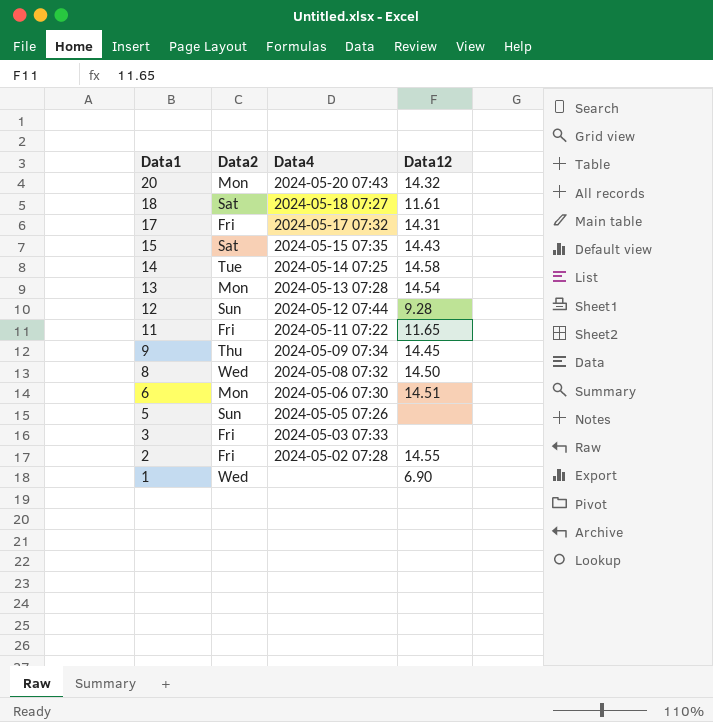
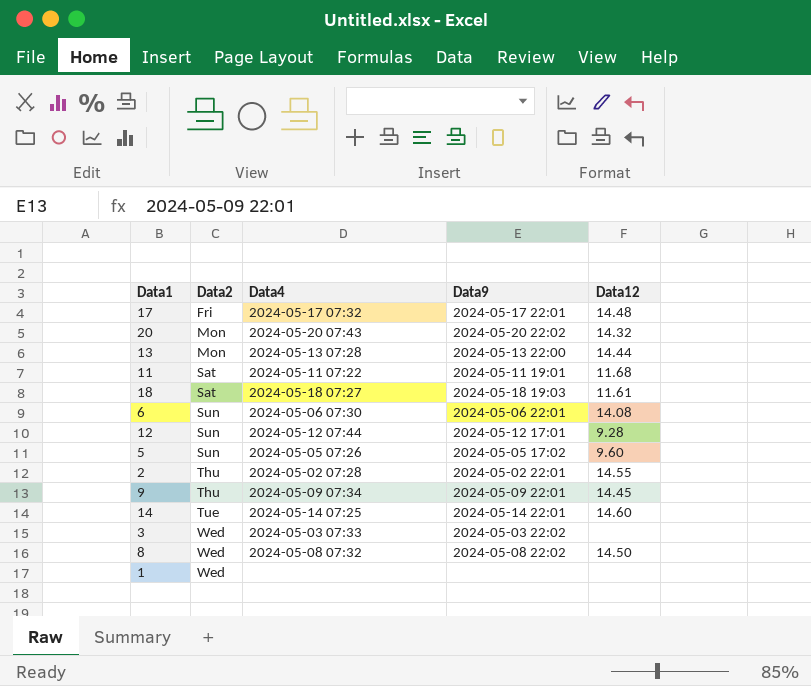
row order: Data1 descending -> Data2 ascending
column Data9 | position: none -> 4
row 15: Sat | 2024-05-15 07:35 | 14.43 -> none
17 | Data12: 14.31 -> 14.48
13 | Data12: 14.54 -> 14.44
11 | Data2: Fri -> Sat
11 | Data12: 11.65 -> 11.68
6 | Data2: Mon -> Sun
6 | Data12: 14.51 -> 14.08
5 | Data12: none -> 9.60
2 | Data2: Fri -> Thu
14 | Data12: 14.58 -> 14.60
3 | Data2: Fri -> Wed
1 | Data12: 6.90 -> none

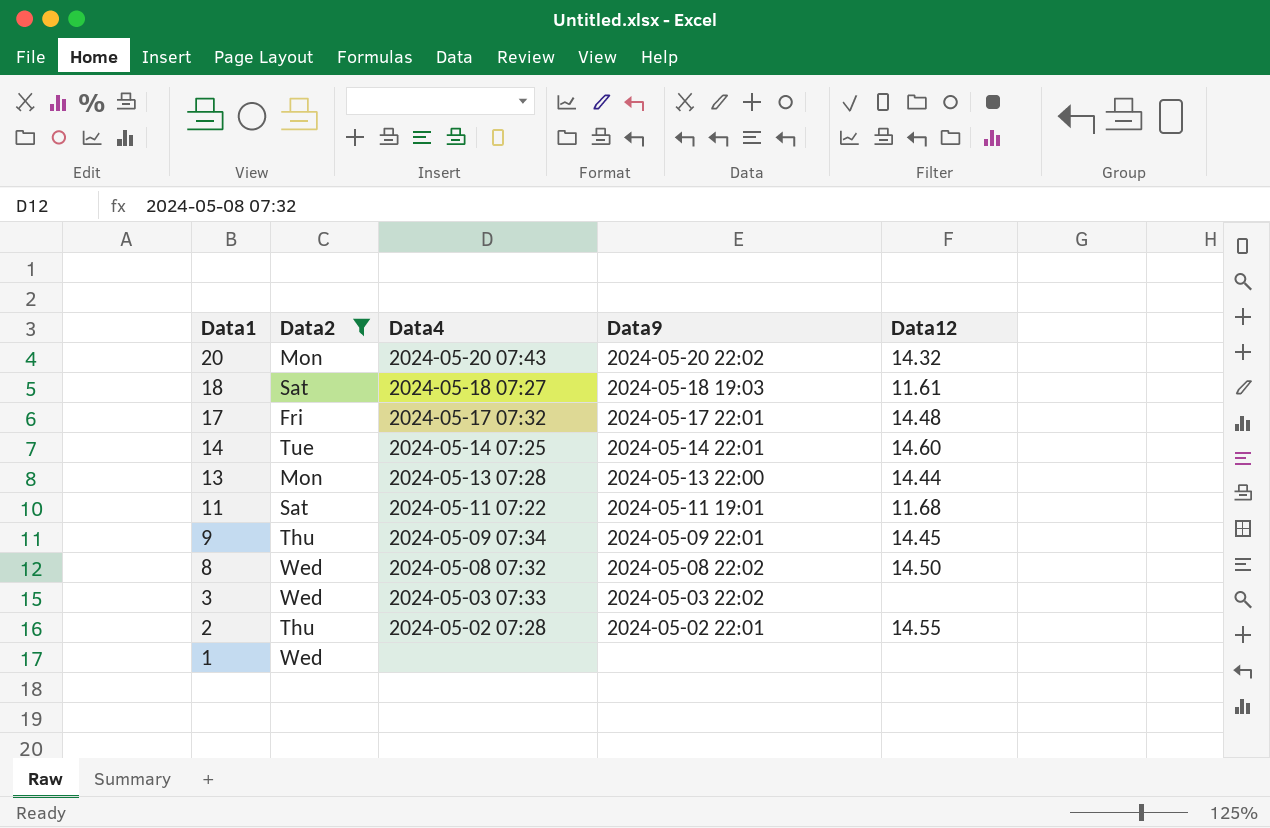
filter: none -> Data2 != Sun
row order: Data2 ascending -> Data1 descending

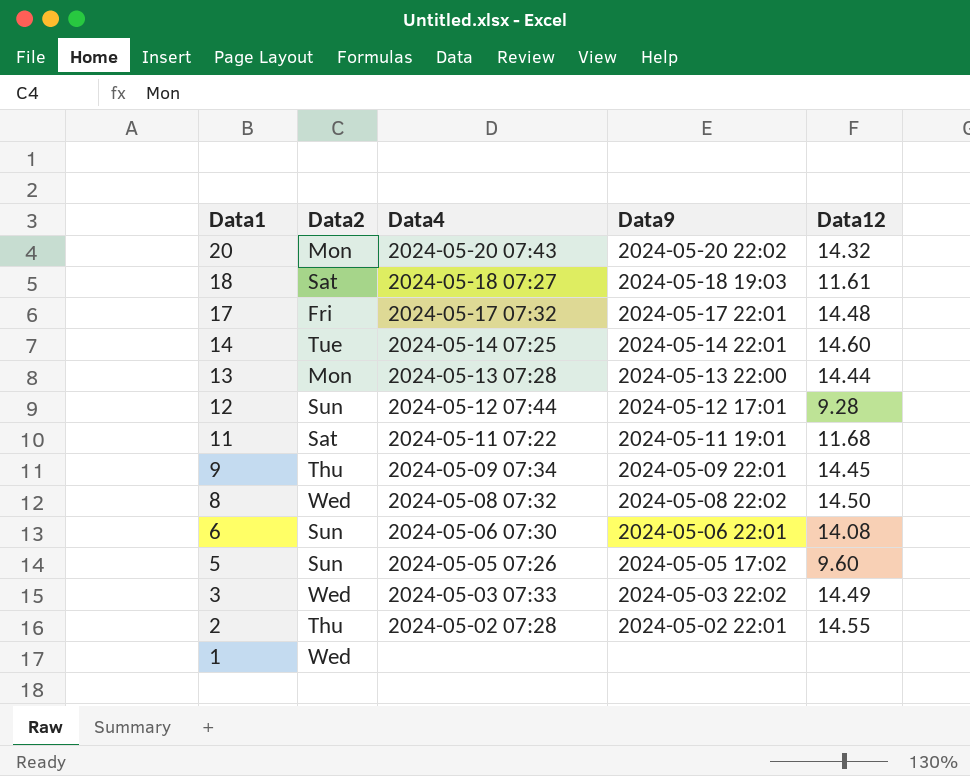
filter: Data2 != Sun -> none
3 | Data12: none -> 14.49

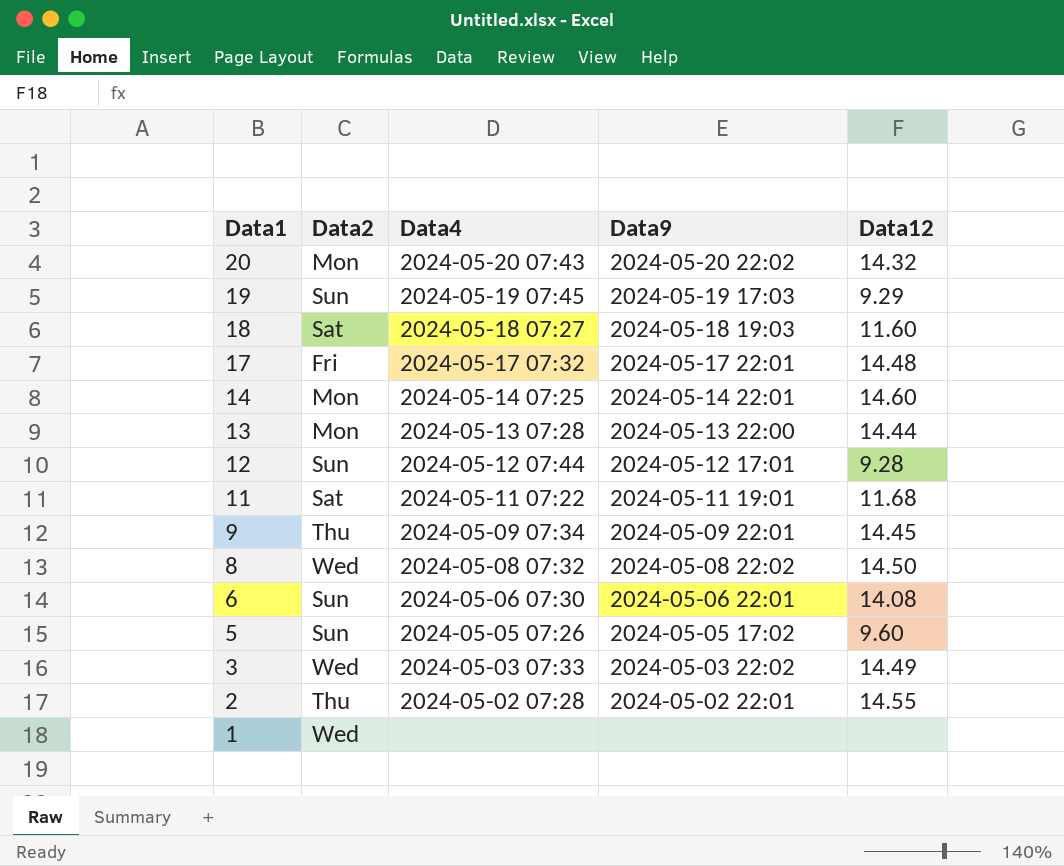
row 19: none -> Sun | 2024-05-19 07:45 | 2024-05-19 17:03 | 9.29
18 | Data12: 11.61 -> 11.60
14 | Data2: Tue -> Mon

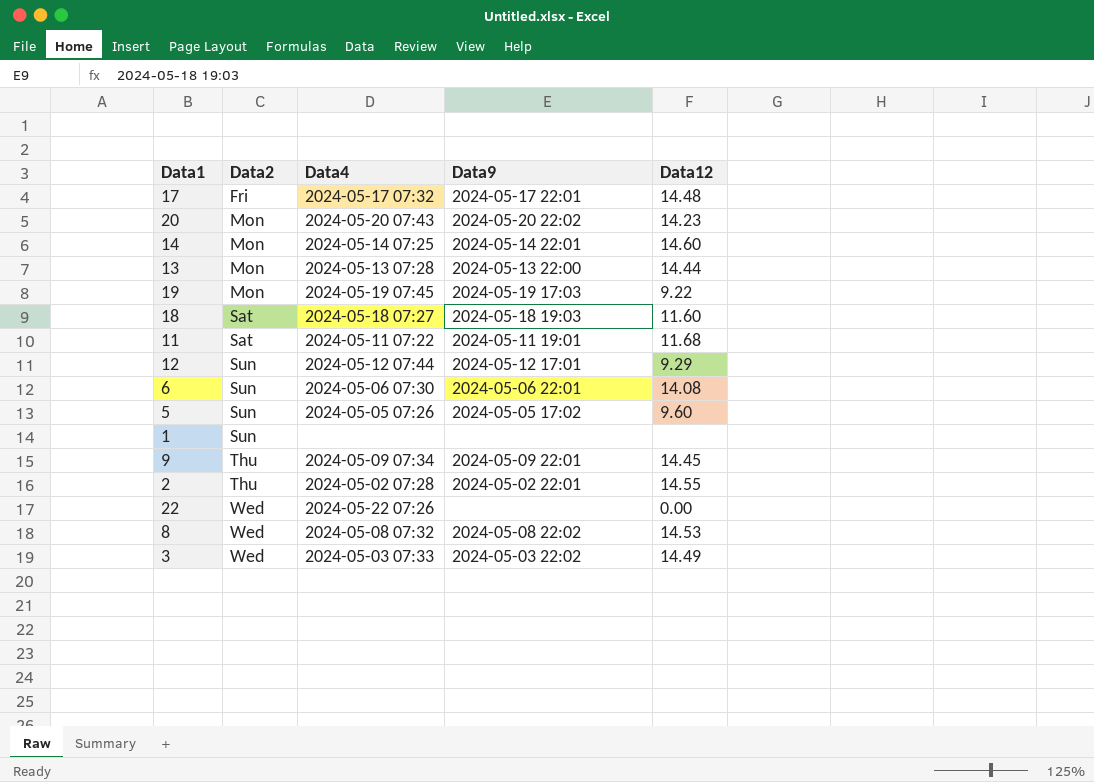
row order: Data1 descending -> Data2 ascending
20 | Data12: 14.32 -> 14.23
19 | Data2: Sun -> Mon
19 | Data12: 9.29 -> 9.22
12 | Data12: 9.28 -> 9.29
1 | Data2: Wed -> Sun
row 22: none -> Wed | 2024-05-22 07:26 | none | 0.00
8 | Data12: 14.50 -> 14.53

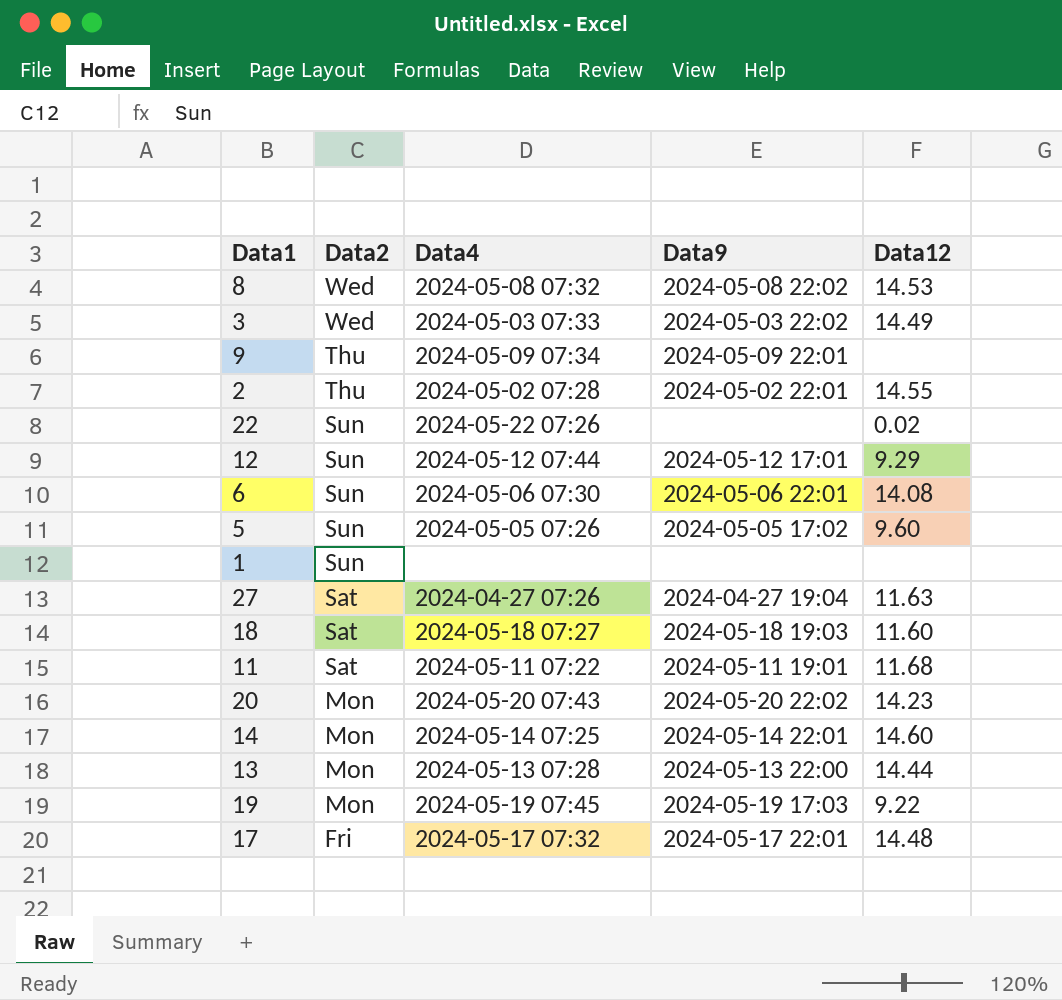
row order: Data2 ascending -> Data2 descending
9 | Data12: 14.45 -> none
22 | Data2: Wed -> Sun
22 | Data12: 0.00 -> 0.02
row 27: none -> Sat | 2024-04-27 07:26 | 2024-04-27 19:04 | 11.63

